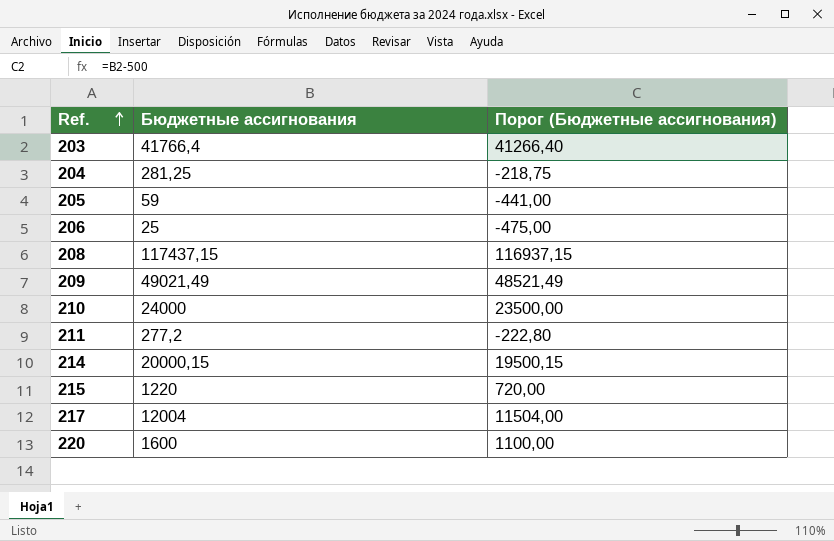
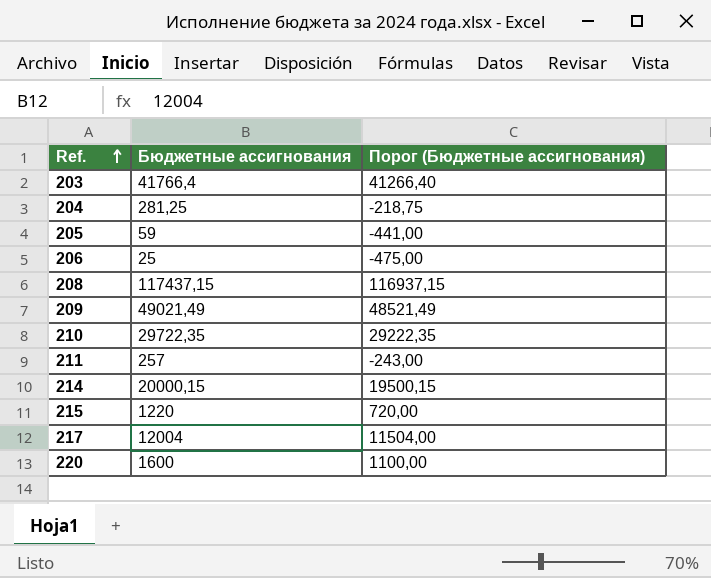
210 | Бюджетные ассигнования: 24000 -> 29722,35
210 | Порог (Бюджетные ассигнования): 23500,00 -> 29222,35
211 | Бюджетные ассигнования: 277,2 -> 257
211 | Порог (Бюджетные ассигнования): -222,80 -> -243,00

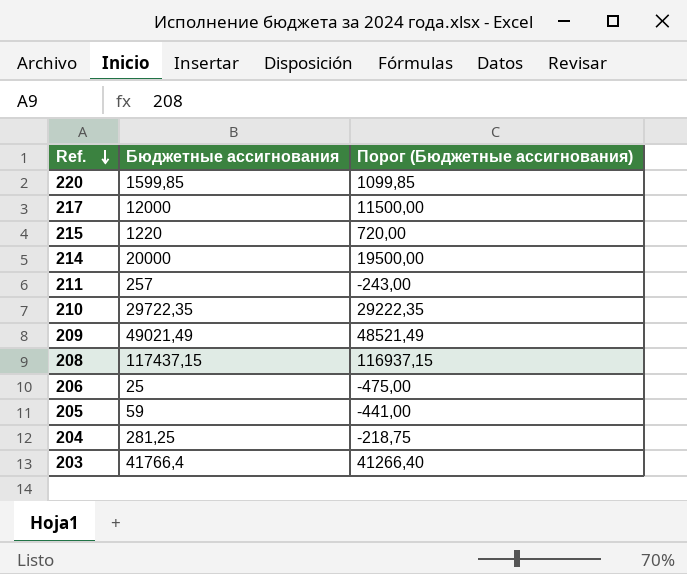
row order: Ref. ascending -> Ref. descending
220 | Бюджетные ассигнования: 1600 -> 1599,85
220 | Порог (Бюджетные ассигнования): 1100,00 -> 1099,85
217 | Бюджетные ассигнования: 12004 -> 12000
217 | Порог (Бюджетные ассигнования): 11504,00 -> 11500,00
214 | Бюджетные ассигнования: 20000,15 -> 20000
214 | Порог (Бюджетные ассигнования): 19500,15 -> 19500,00

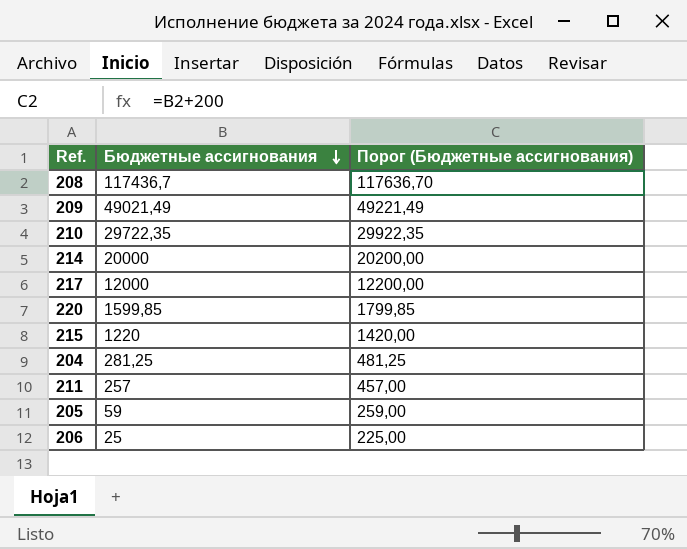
row order: Ref. descending -> Бюджетные ассигнования descending
column Порог (Бюджетные ассигнования) | formula: [Бюджетные ассигнования] - 500 -> [Бюджетные ассигнования] + 200
row 203: 41766,4 | 41266,40 -> none
208 | Бюджетные ассигнования: 117437,15 -> 117436,7

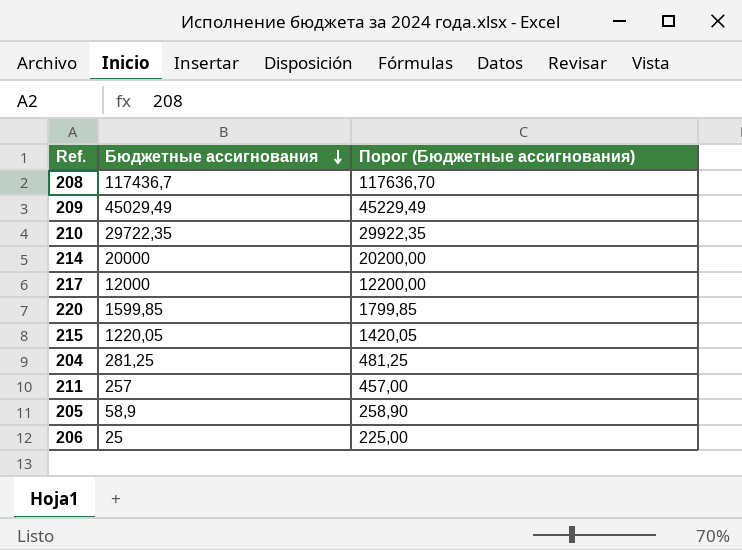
209 | Бюджетные ассигнования: 49021,49 -> 45029,49
209 | Порог (Бюджетные ассигнования): 49221,49 -> 45229,49
215 | Бюджетные ассигнования: 1220 -> 1220,05
215 | Порог (Бюджетные ассигнования): 1420,00 -> 1420,05
205 | Бюджетные ассигнования: 59 -> 58,9
205 | Порог (Бюджетные ассигнования): 259,00 -> 258,90

